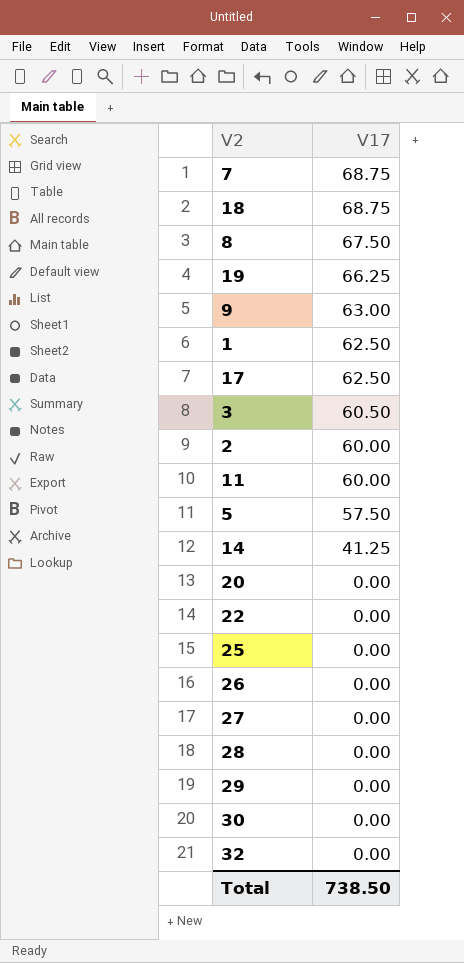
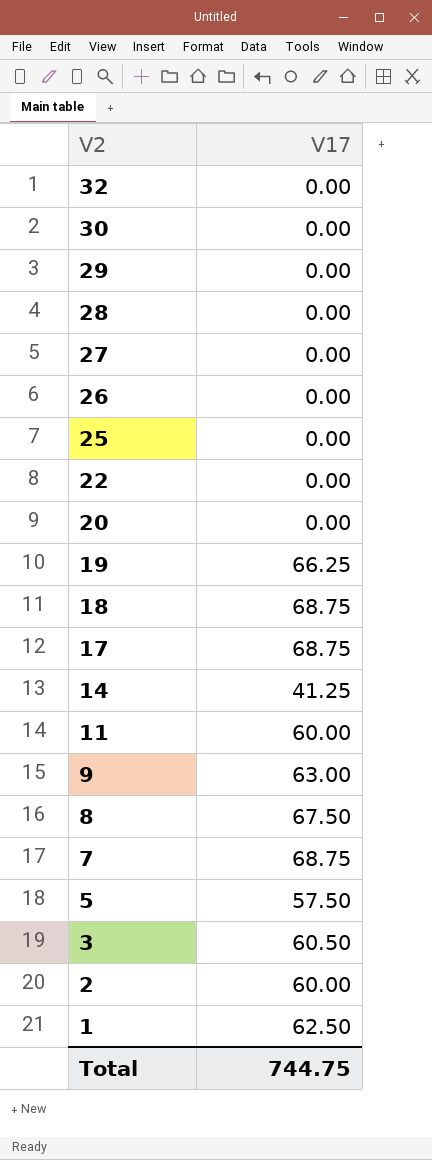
row order: V17 descending -> V2 descending
17 | V17: 62.50 -> 68.75
Total | V17: 738.50 -> 744.75

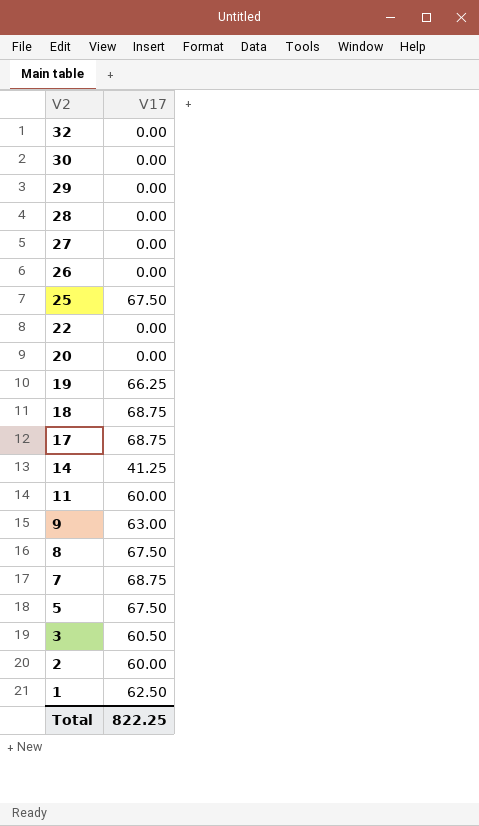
25 | V17: 0.00 -> 67.50
5 | V17: 57.50 -> 67.50
Total | V17: 744.75 -> 822.25

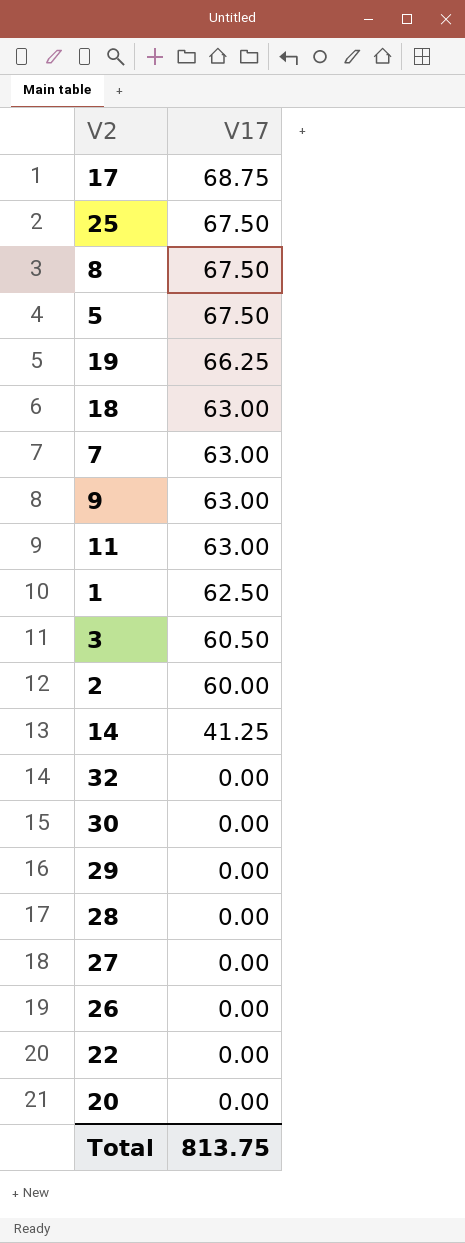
row order: V2 descending -> V17 descending
18 | V17: 68.75 -> 63.00
7 | V17: 68.75 -> 63.00
11 | V17: 60.00 -> 63.00
Total | V17: 822.25 -> 813.75

